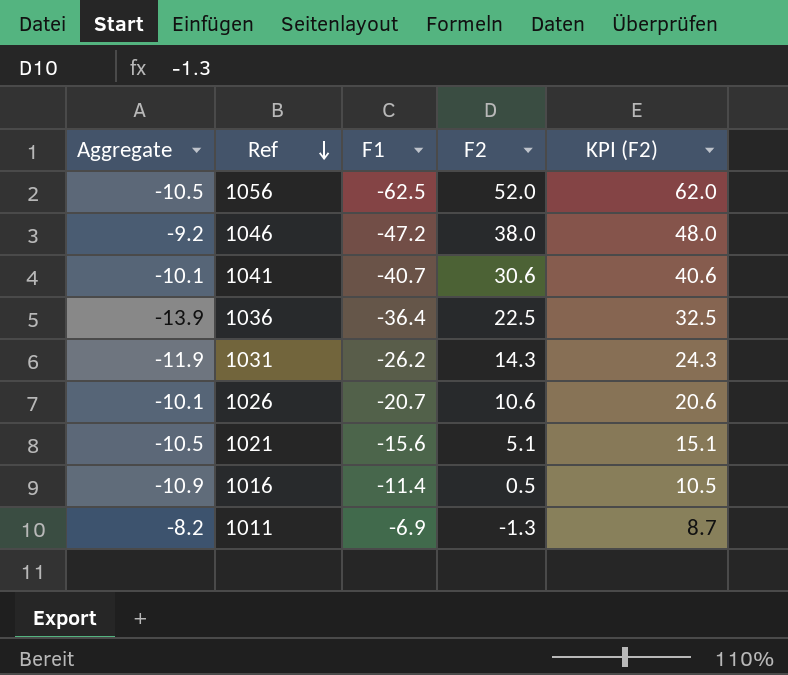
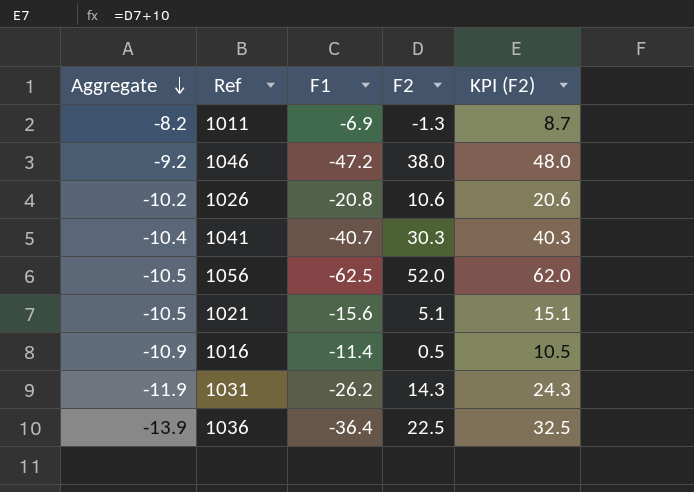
row order: Ref descending -> Aggregate descending
1026 | Aggregate: -10.1 -> -10.2
1026 | F1: -20.7 -> -20.8
1041 | Aggregate: -10.1 -> -10.4
1041 | F2: 30.6 -> 30.3
1041 | KPI (F2): 40.6 -> 40.3

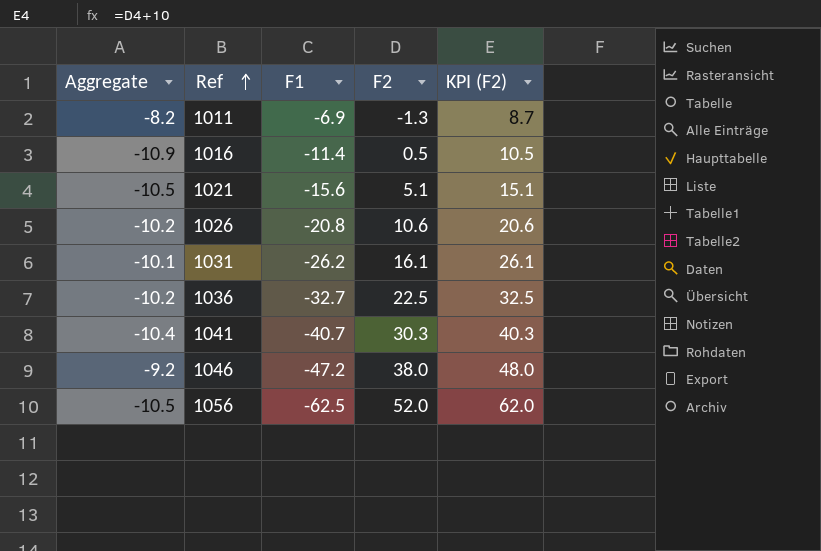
row order: Aggregate descending -> Ref ascending
1031 | Aggregate: -11.9 -> -10.1
1031 | F2: 14.3 -> 16.1
1031 | KPI (F2): 24.3 -> 26.1
1036 | Aggregate: -13.9 -> -10.2
1036 | F1: -36.4 -> -32.7

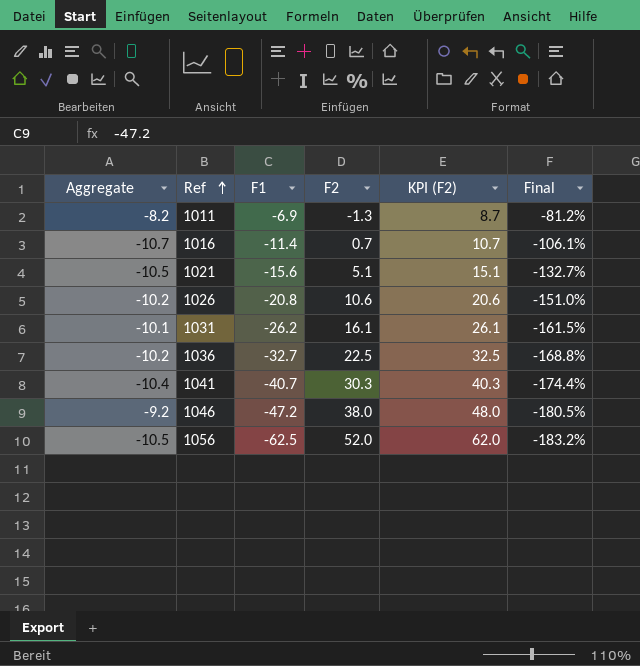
column Final | formula: none -> ([F2] - [F1]) / [F1]
1016 | Aggregate: -10.9 -> -10.7
1016 | F2: 0.5 -> 0.7
1016 | KPI (F2): 10.5 -> 10.7

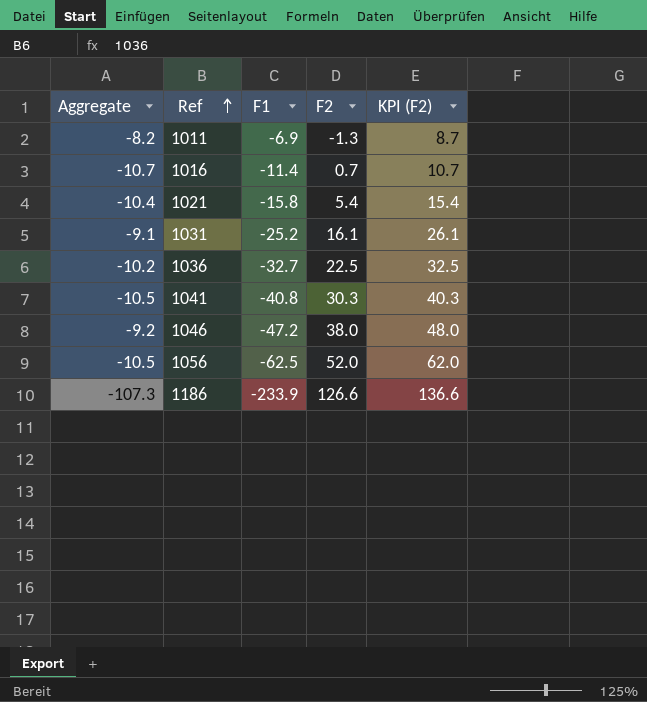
column Final | formula: ([F2] - [F1]) / [F1] -> none
row 1026: -10.2 | -20.8 | 10.6 | 20.6 | -151.0% -> none
1021 | Aggregate: -10.5 -> -10.4
1021 | F1: -15.6 -> -15.8
1021 | F2: 5.1 -> 5.4
1021 | KPI (F2): 15.1 -> 15.4
1031 | Aggregate: -10.1 -> -9.1
1031 | F1: -26.2 -> -25.2
1041 | Aggregate: -10.4 -> -10.5
1041 | F1: -40.7 -> -40.8
row 1186: none -> -107.3 | -233.9 | 126.6 | 136.6

